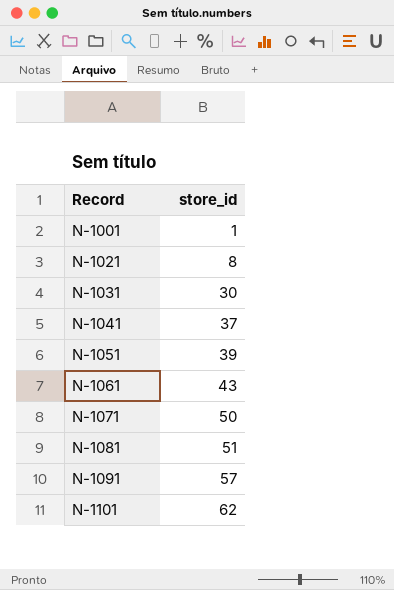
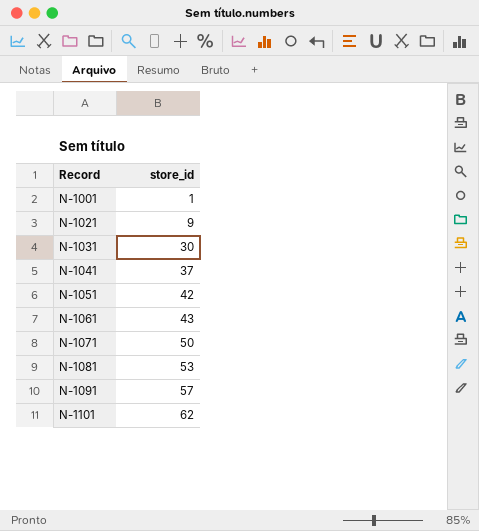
N-1021 | store_id: 8 -> 9
N-1051 | store_id: 39 -> 42
N-1081 | store_id: 51 -> 53

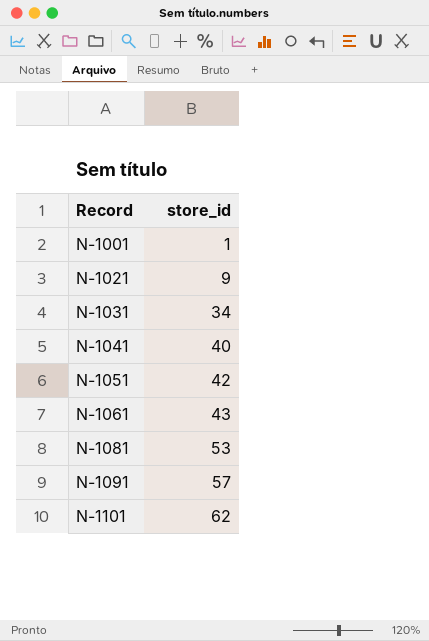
row N-1071: 50 -> none
N-1031 | store_id: 30 -> 34
N-1041 | store_id: 37 -> 40

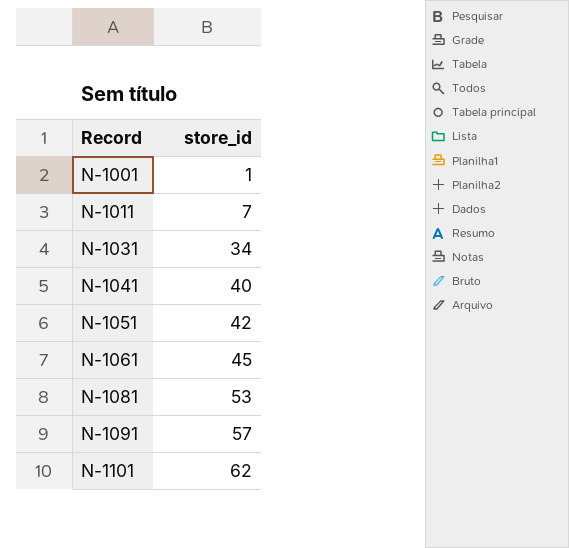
row N-1021: 9 -> none
row N-1011: none -> 7
N-1061 | store_id: 43 -> 45

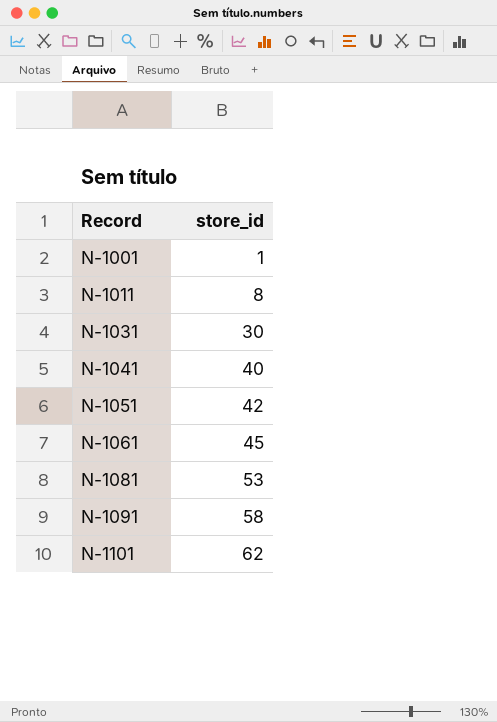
N-1011 | store_id: 7 -> 8
N-1031 | store_id: 34 -> 30
N-1091 | store_id: 57 -> 58

